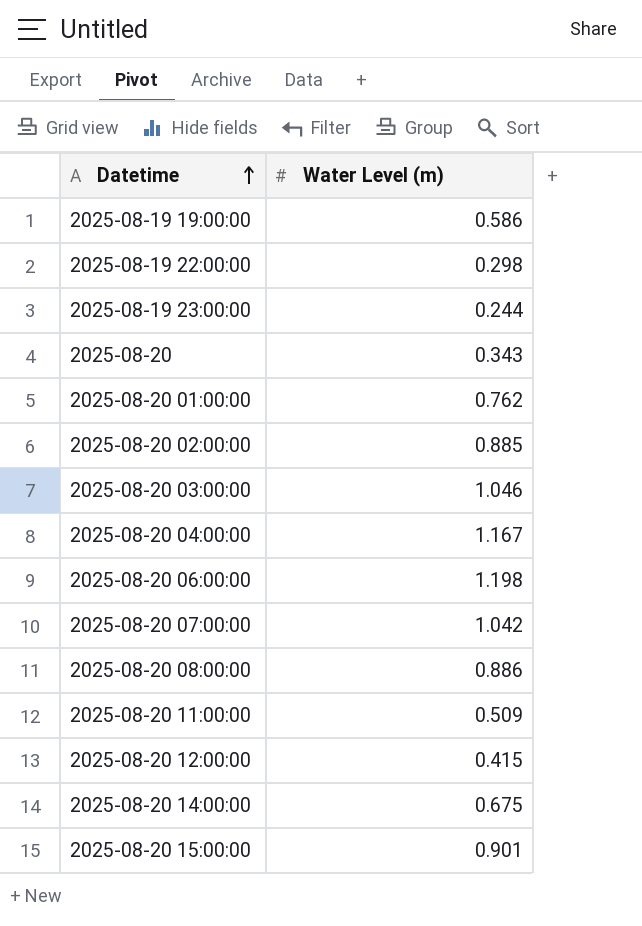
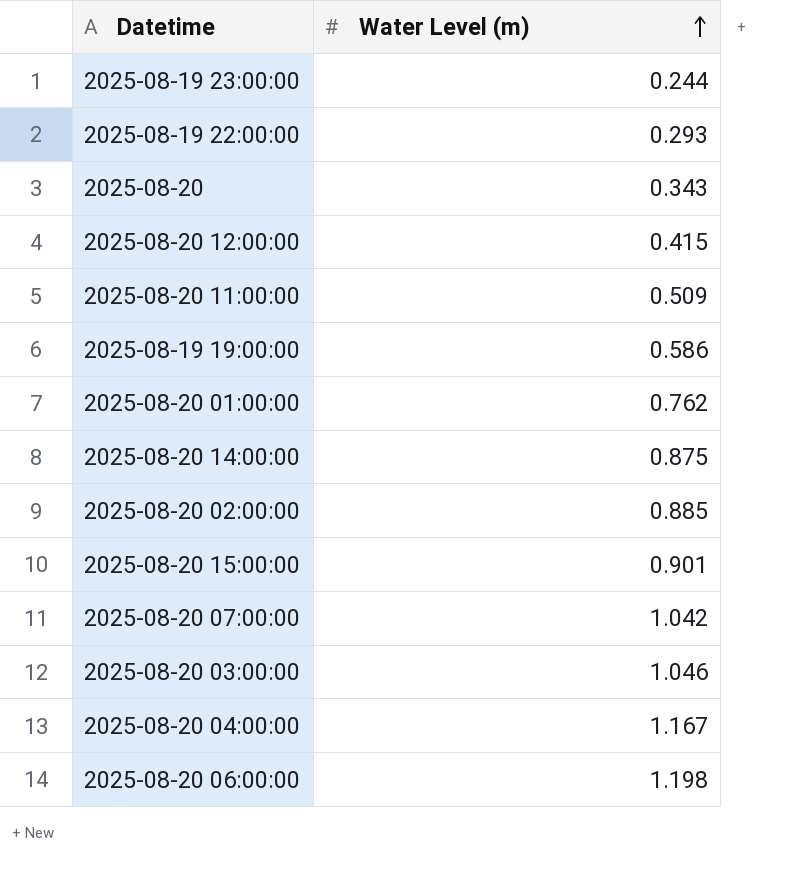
row order: Datetime ascending -> Water Level (m) ascending
row 2025-08-20 08:00:00: 0.886 -> none
2025-08-19 22:00:00 | Water Level (m): 0.298 -> 0.293
2025-08-20 14:00:00 | Water Level (m): 0.675 -> 0.875

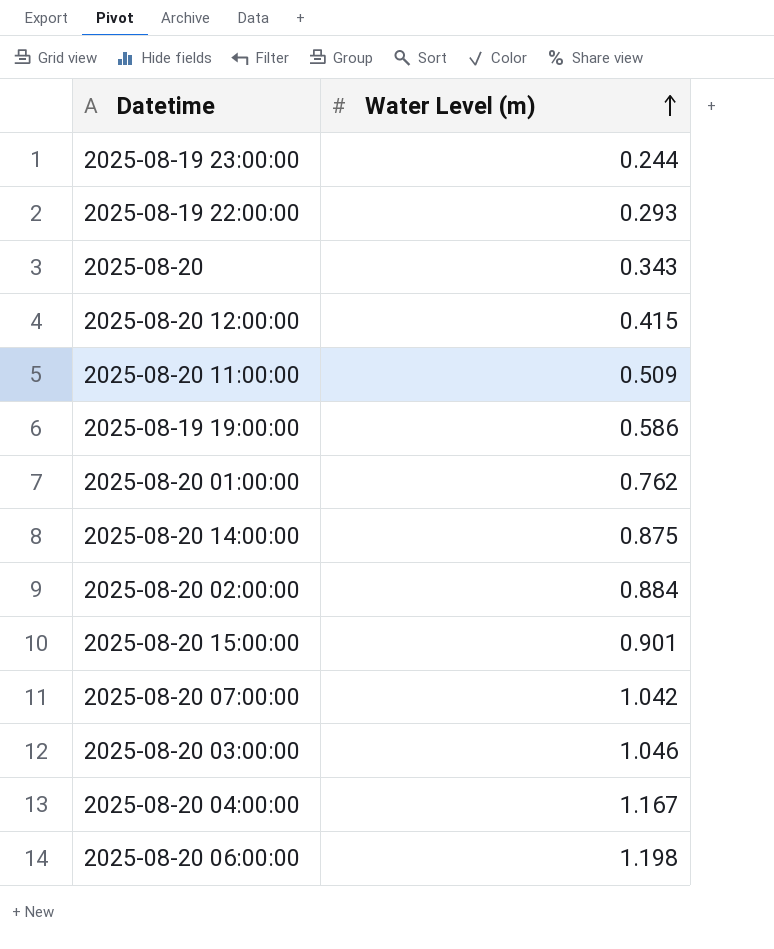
2025-08-20 02:00:00 | Water Level (m): 0.885 -> 0.884

